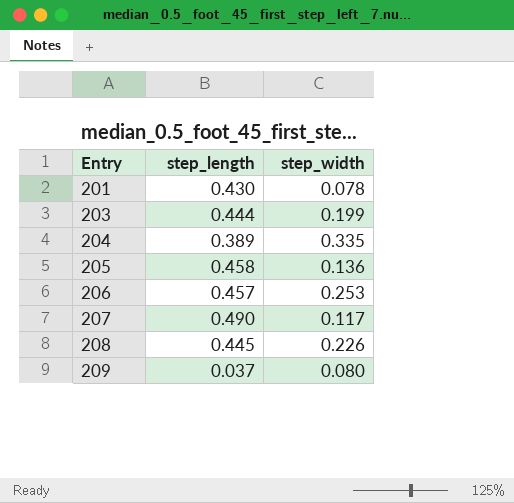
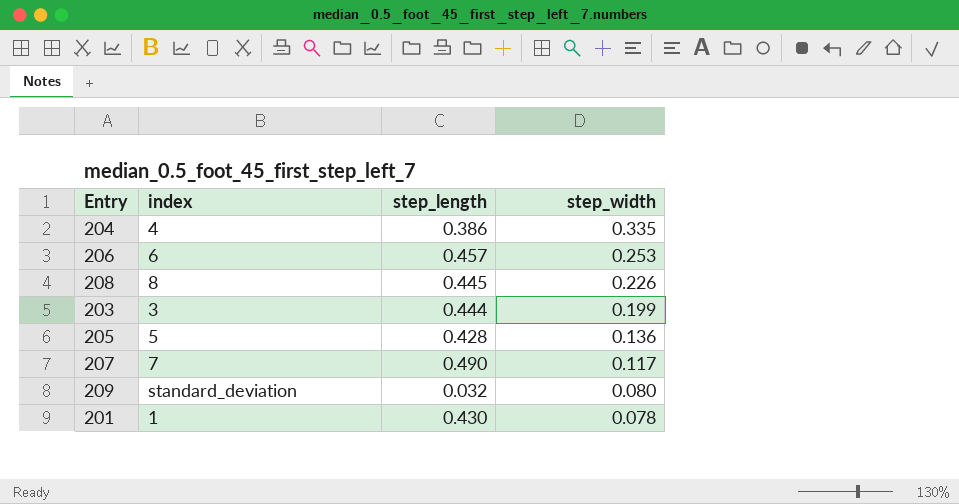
row order: Entry ascending -> step_width descending
column index | position: none -> 2
204 | step_length: 0.389 -> 0.386
205 | step_length: 0.458 -> 0.428
209 | step_length: 0.037 -> 0.032

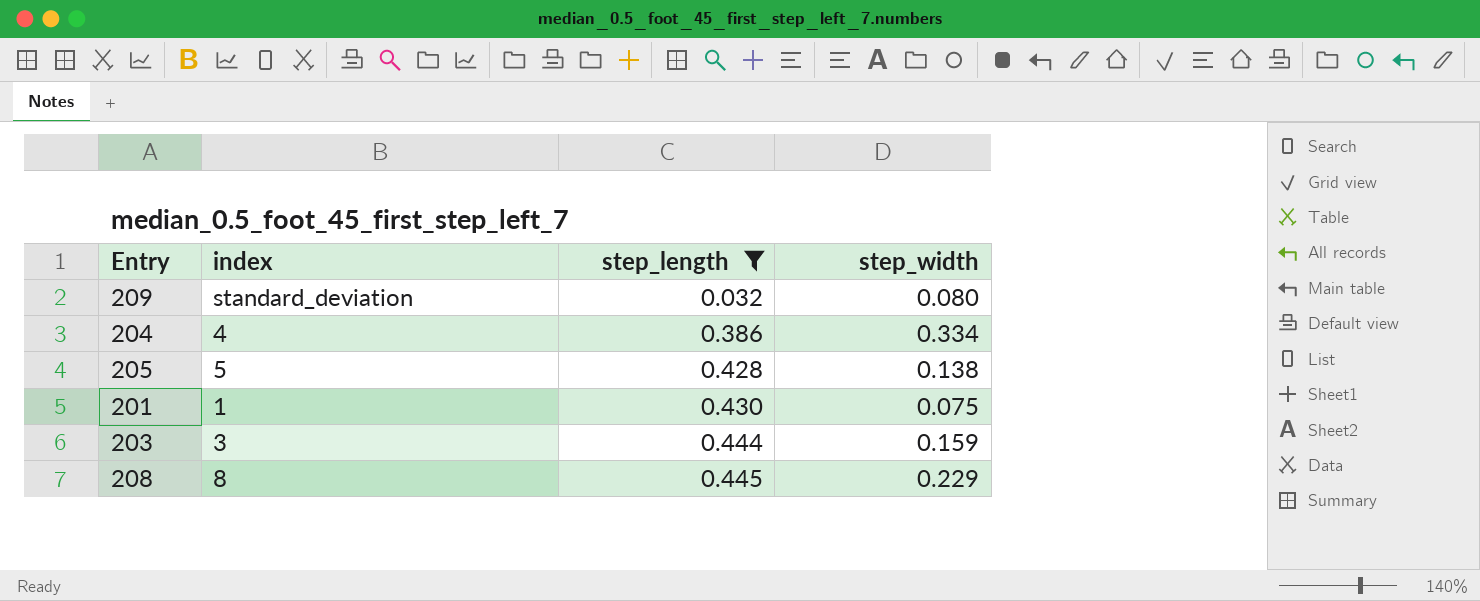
filter: none -> step_length <= 0.445
row order: step_width descending -> step_length ascending
204 | step_width: 0.335 -> 0.334
205 | step_width: 0.136 -> 0.138
201 | step_width: 0.078 -> 0.075
203 | step_width: 0.199 -> 0.159
208 | step_width: 0.226 -> 0.229

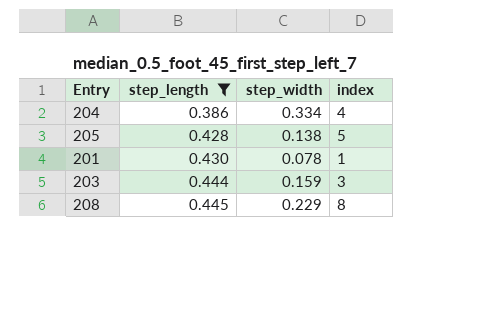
column index | position: 2 -> 4
row 209: standard_deviation | 0.032 | 0.080 -> none
201 | step_width: 0.075 -> 0.078

